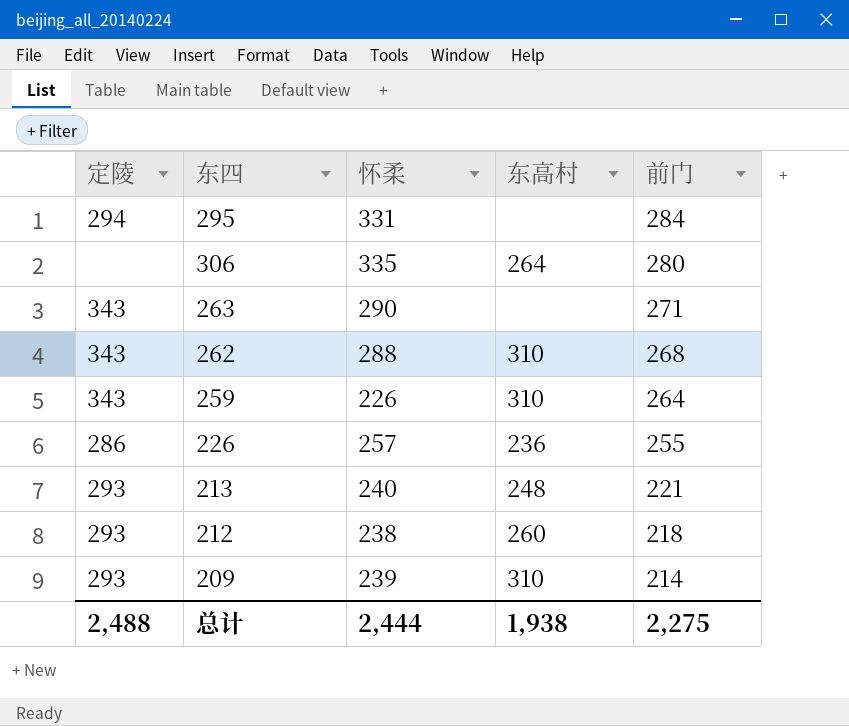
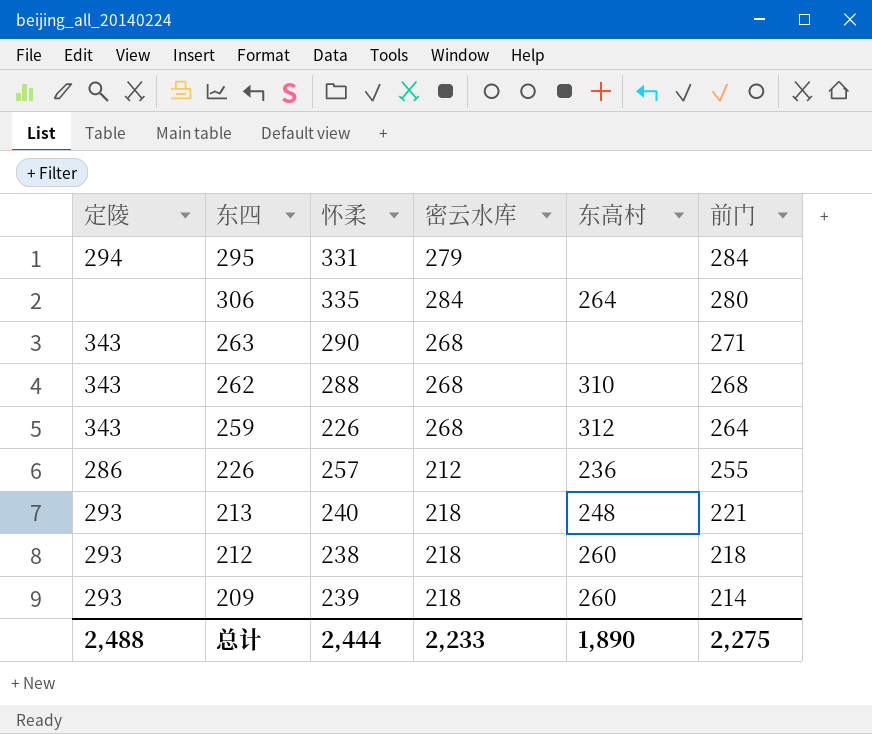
column 密云水库 | position: none -> 4
259 | 东高村: 310 -> 312
209 | 东高村: 310 -> 260
总计 | 东高村: 1,938 -> 1,890

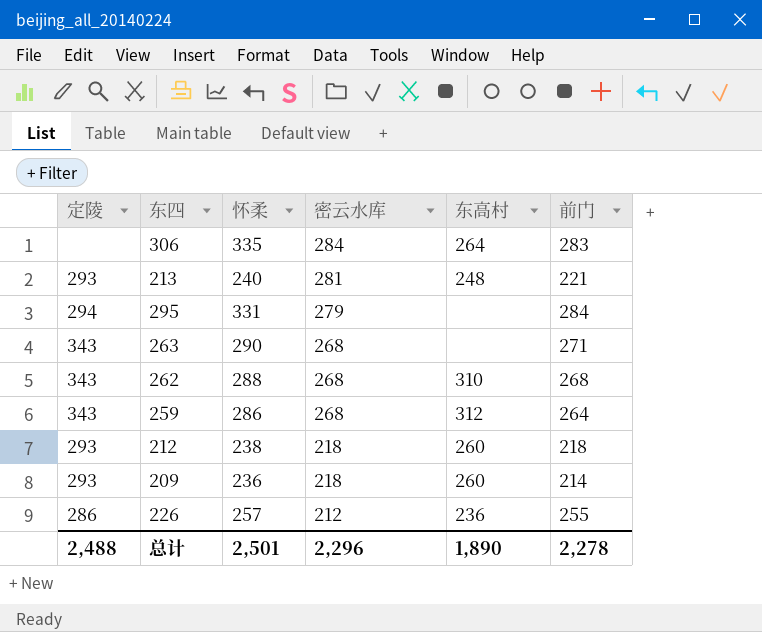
row order: 前门 descending -> 密云水库 descending
306 | 前门: 280 -> 283
213 | 密云水库: 218 -> 281
259 | 怀柔: 226 -> 286
209 | 怀柔: 239 -> 236
总计 | 怀柔: 2,444 -> 2,501
总计 | 密云水库: 2,233 -> 2,296
总计 | 前门: 2,275 -> 2,278

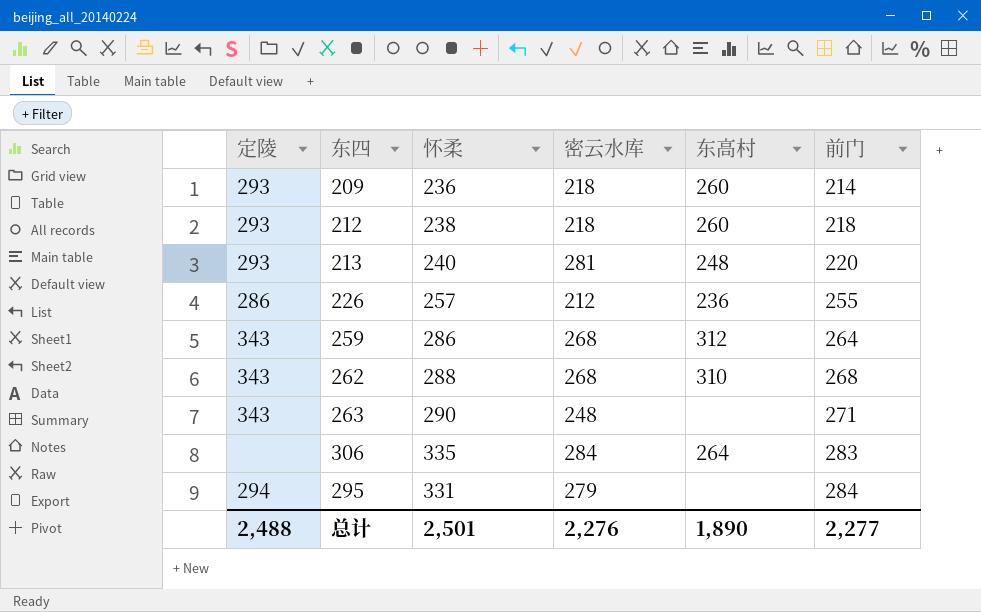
row order: 密云水库 descending -> 前门 ascending
213 | 前门: 221 -> 220
263 | 密云水库: 268 -> 248
总计 | 密云水库: 2,296 -> 2,276
总计 | 前门: 2,278 -> 2,277

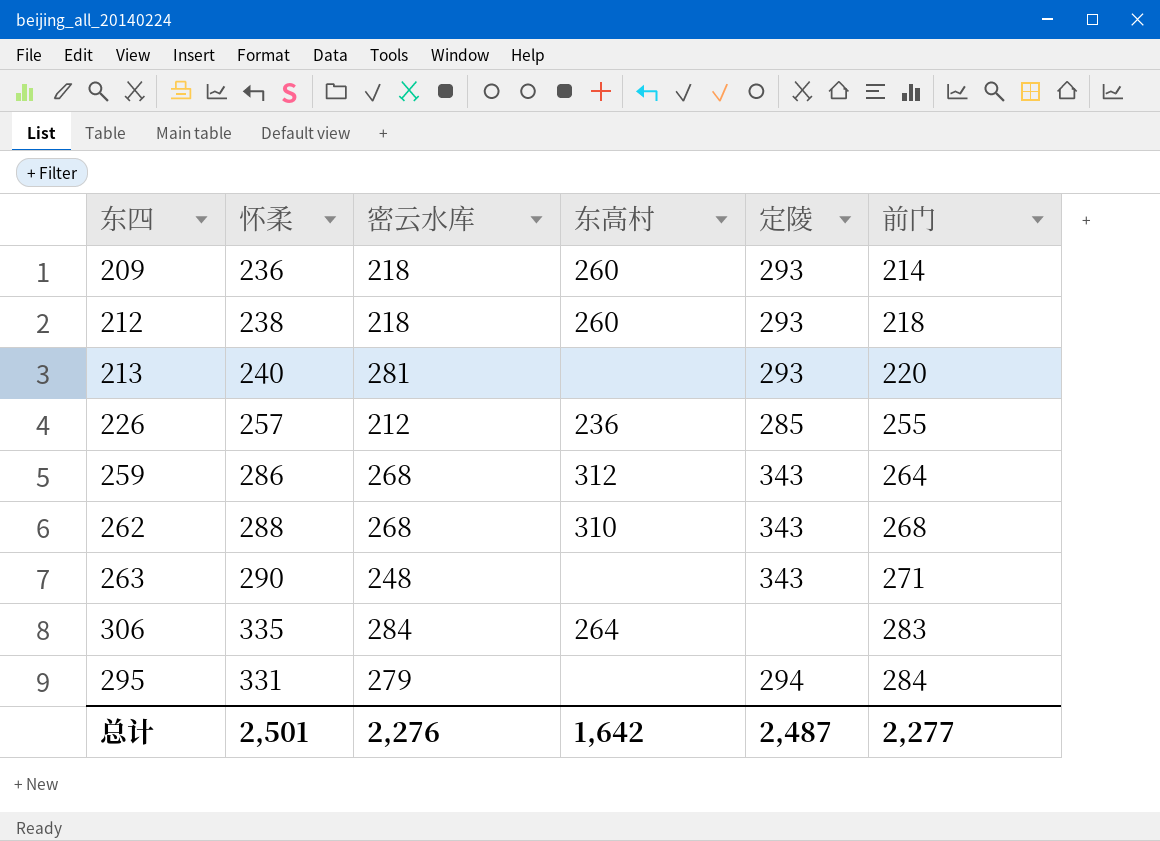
column 定陵 | position: 1 -> 5
213 | 东高村: 248 -> none
226 | 定陵: 286 -> 285
总计 | 东高村: 1,890 -> 1,642
总计 | 定陵: 2,488 -> 2,487

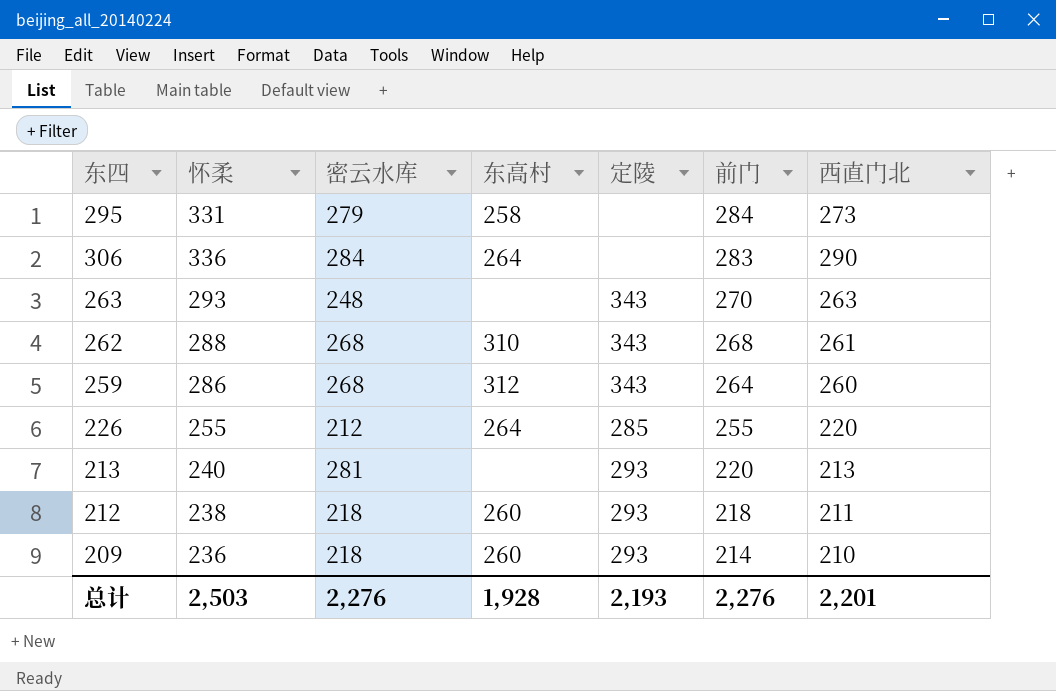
row order: 前门 ascending -> 前门 descending
column 西直门北 | position: none -> 7
295 | 东高村: none -> 258
295 | 定陵: 294 -> none
306 | 怀柔: 335 -> 336
263 | 怀柔: 290 -> 293
263 | 前门: 271 -> 270
226 | 怀柔: 257 -> 255
226 | 东高村: 236 -> 264
总计 | 怀柔: 2,501 -> 2,503
总计 | 东高村: 1,642 -> 1,928
总计 | 定陵: 2,487 -> 2,193
总计 | 前门: 2,277 -> 2,276

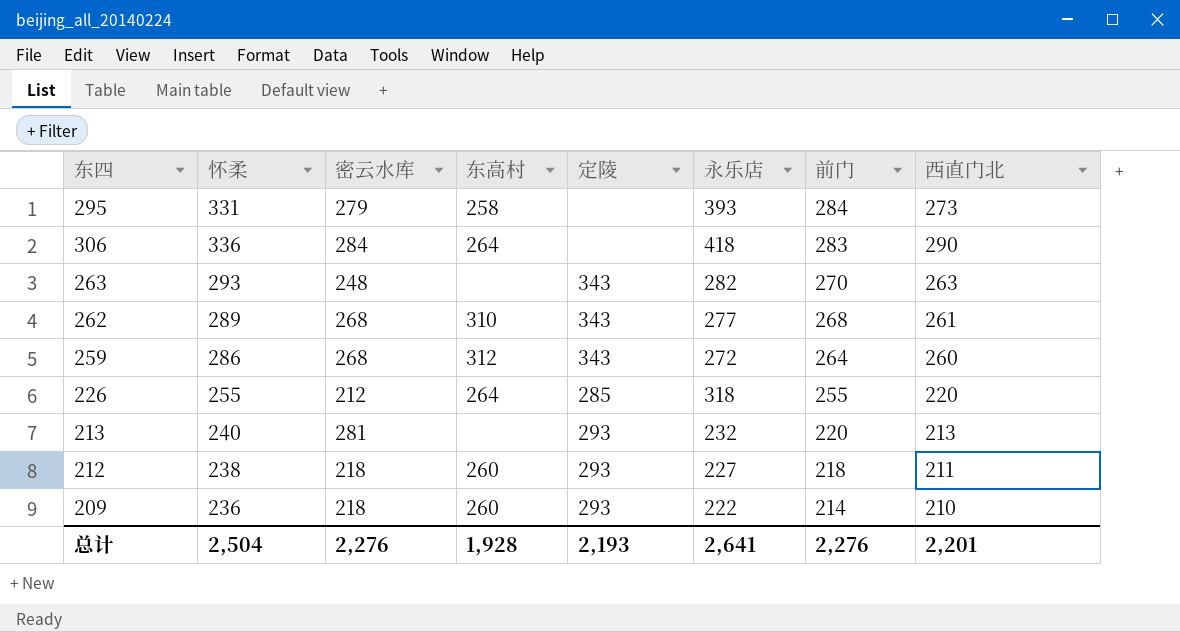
column 永乐店 | position: none -> 6
262 | 怀柔: 288 -> 289
总计 | 怀柔: 2,503 -> 2,504

